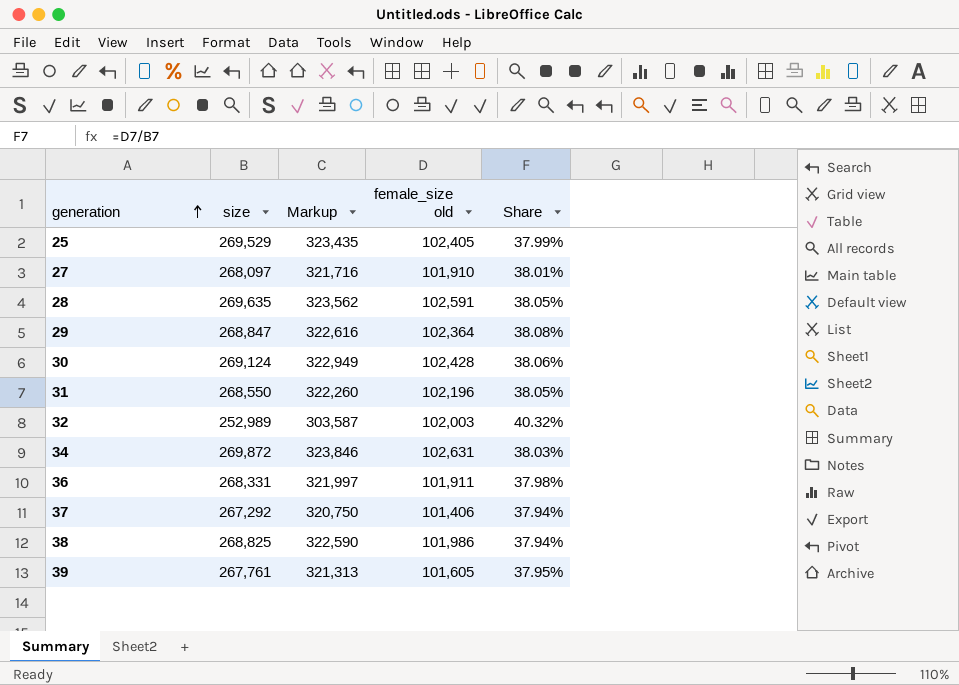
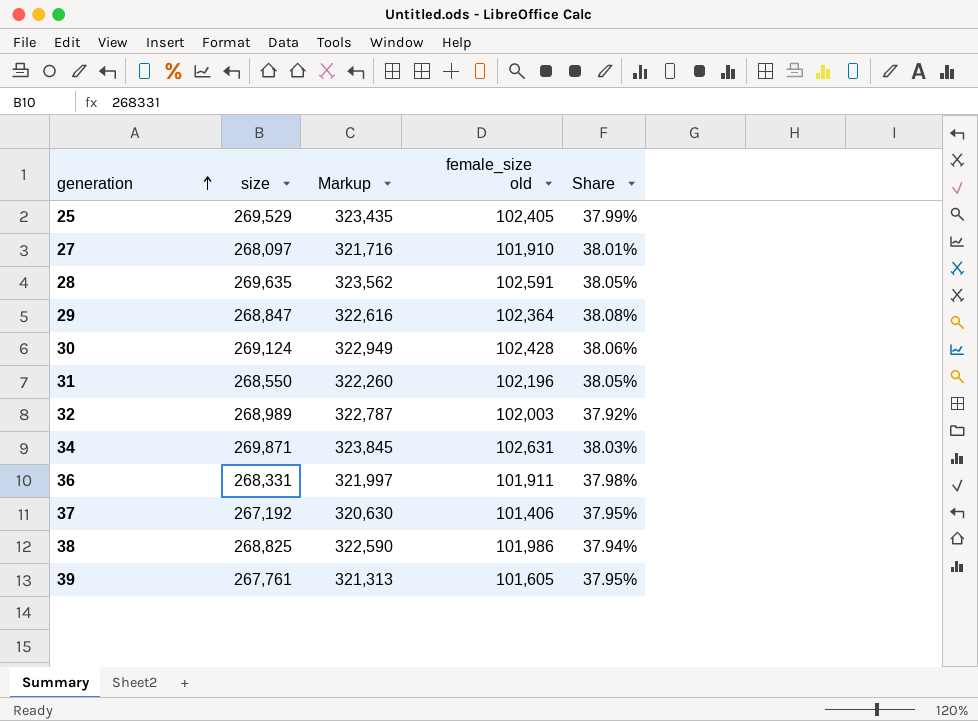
32 | size: 252,989 -> 268,989
32 | Markup: 303,587 -> 322,787
32 | Share: 40.32% -> 37.92%
34 | size: 269,872 -> 269,871
34 | Markup: 323,846 -> 323,845
37 | size: 267,292 -> 267,192
37 | Markup: 320,750 -> 320,630
37 | Share: 37.94% -> 37.95%

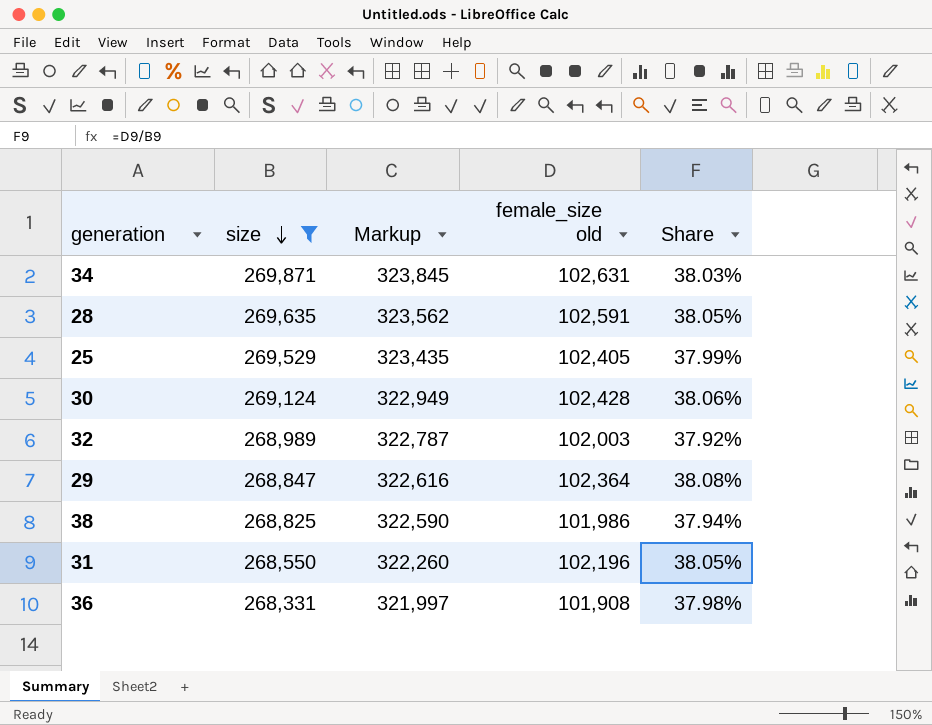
filter: none -> size >= 268,331
row order: generation ascending -> size descending
36 | female_size old: 101,911 -> 101,908

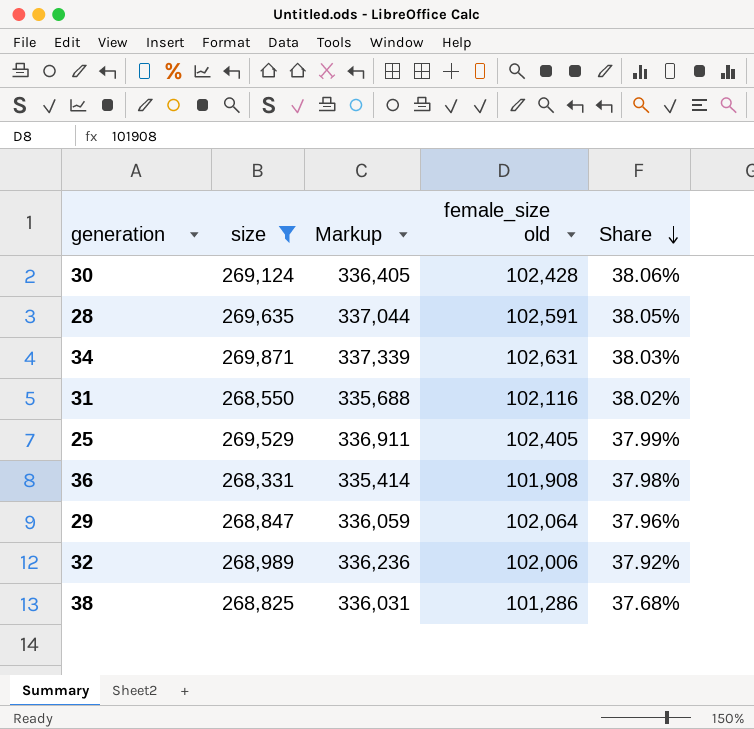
row order: size descending -> Share descending
column Markup | formula: [size] * 1.2 -> [size] * 1.25
31 | female_size old: 102,196 -> 102,116
31 | Share: 38.05% -> 38.02%
29 | female_size old: 102,364 -> 102,064
29 | Share: 38.08% -> 37.96%
32 | female_size old: 102,003 -> 102,006
38 | female_size old: 101,986 -> 101,286
38 | Share: 37.94% -> 37.68%

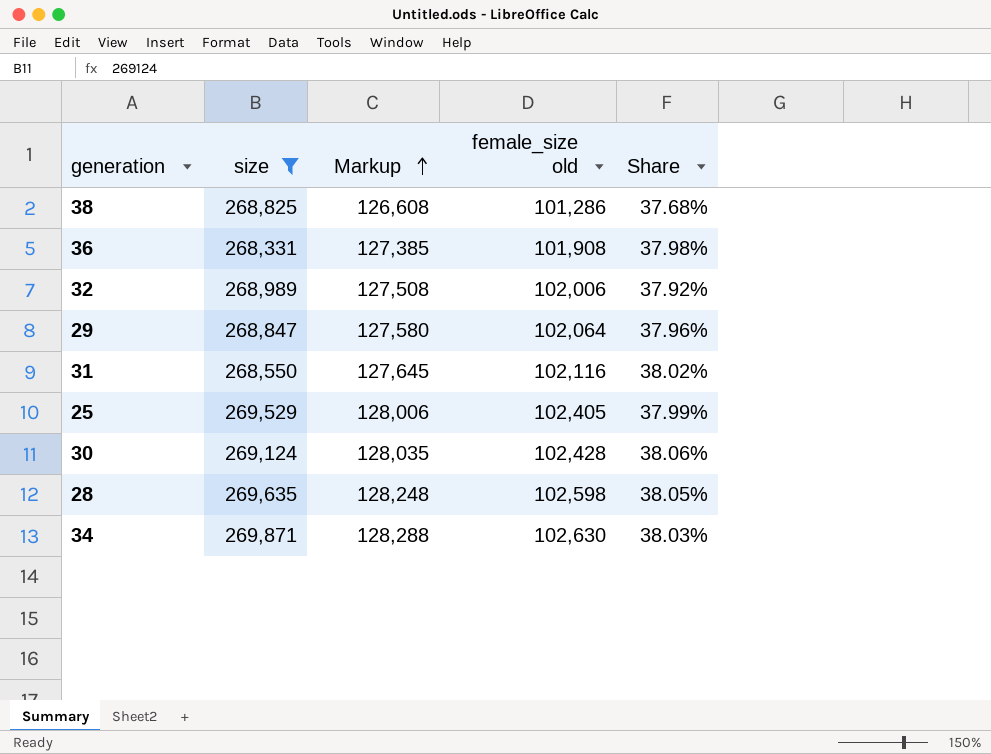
row order: Share descending -> Markup ascending
column Markup | formula: [size] * 1.25 -> [female_size old] * 1.25
28 | female_size old: 102,591 -> 102,598
34 | female_size old: 102,631 -> 102,630

